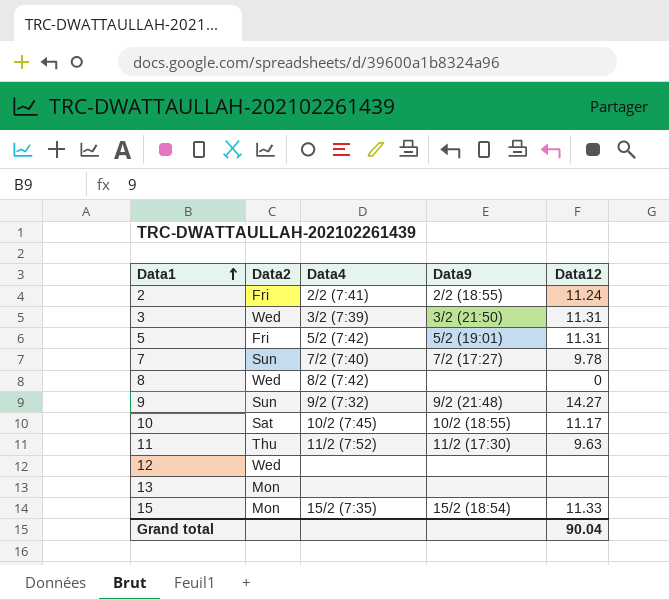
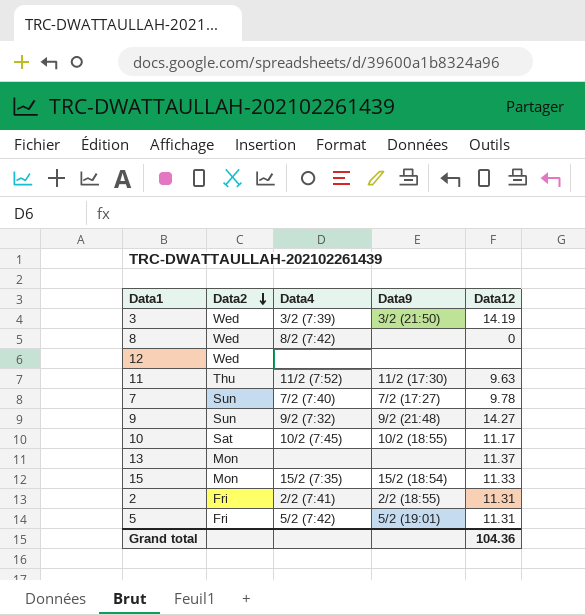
row order: Data1 ascending -> Data2 descending
3 | Data12: 11.31 -> 14.19
13 | Data12: none -> 11.37
2 | Data12: 11.24 -> 11.31
Grand total | Data12: 90.04 -> 104.36

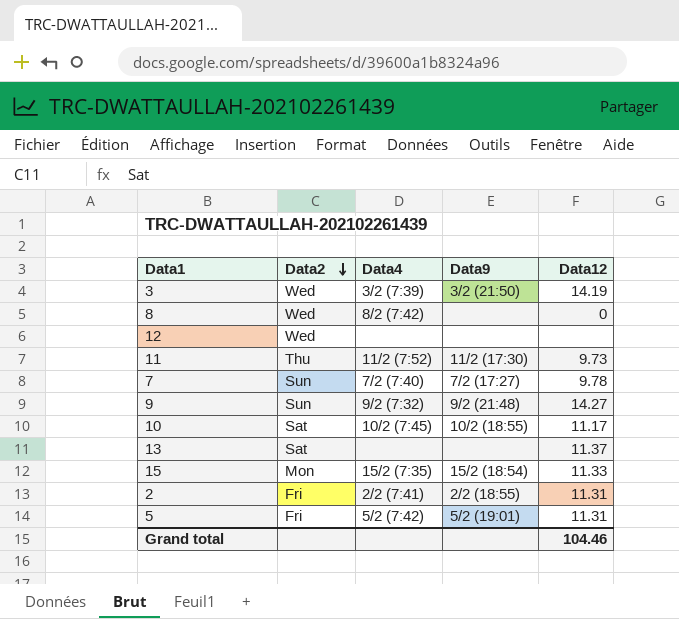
11 | Data12: 9.63 -> 9.73
13 | Data2: Mon -> Sat
Grand total | Data12: 104.36 -> 104.46

